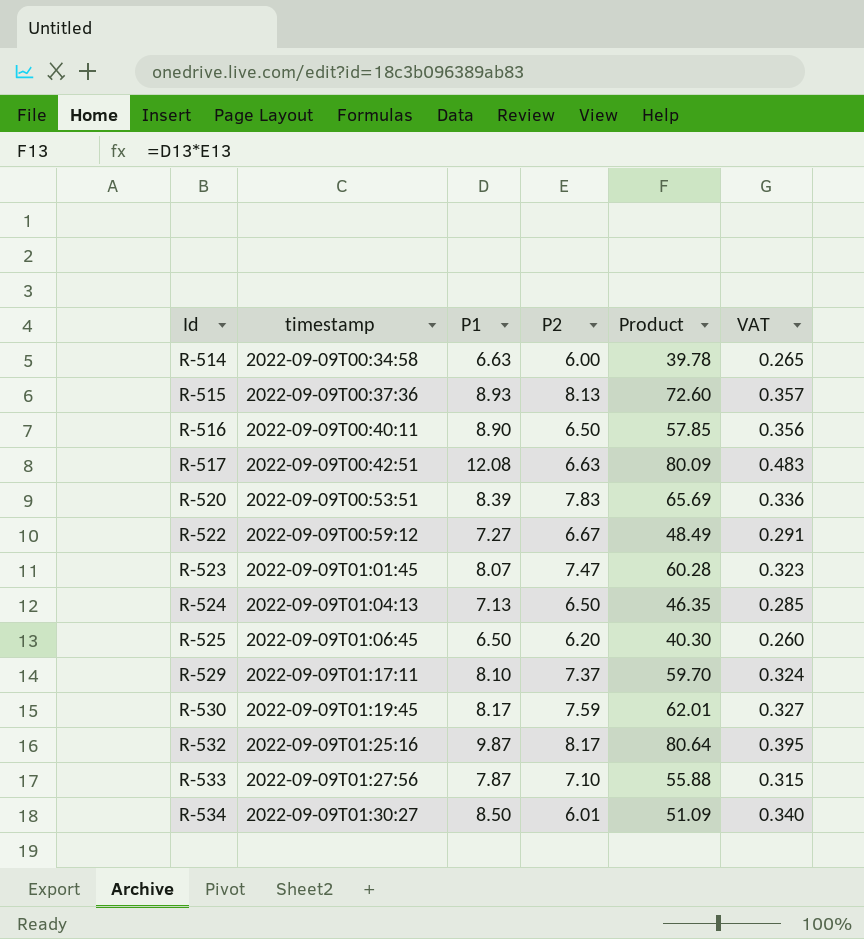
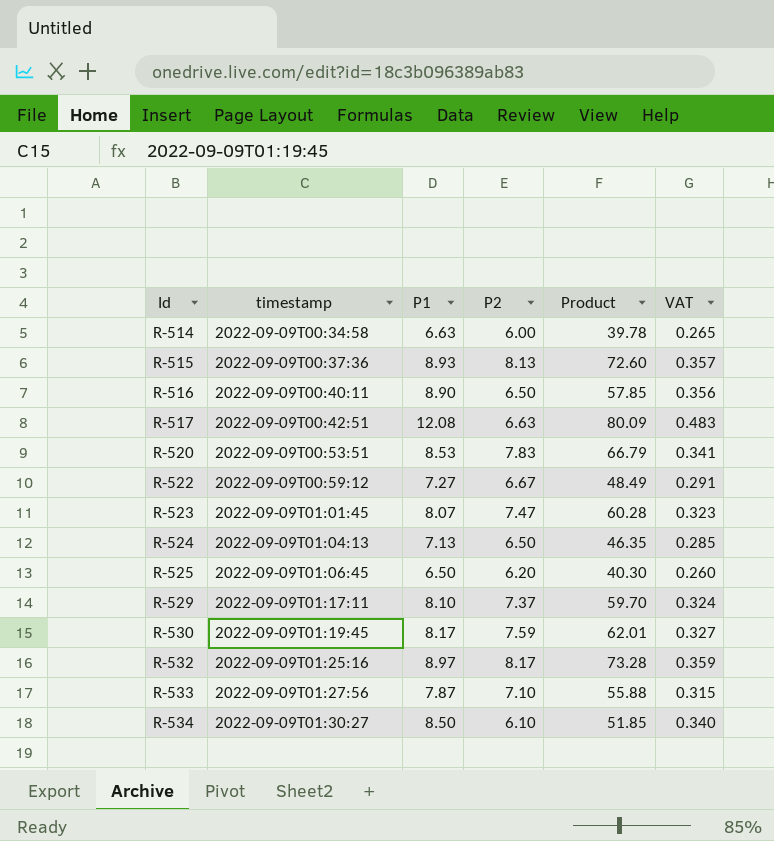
R-520 | P1: 8.39 -> 8.53
R-520 | Product: 65.69 -> 66.79
R-520 | VAT: 0.336 -> 0.341
R-532 | P1: 9.87 -> 8.97
R-532 | Product: 80.64 -> 73.28
R-532 | VAT: 0.395 -> 0.359
R-534 | P2: 6.01 -> 6.10
R-534 | Product: 51.09 -> 51.85

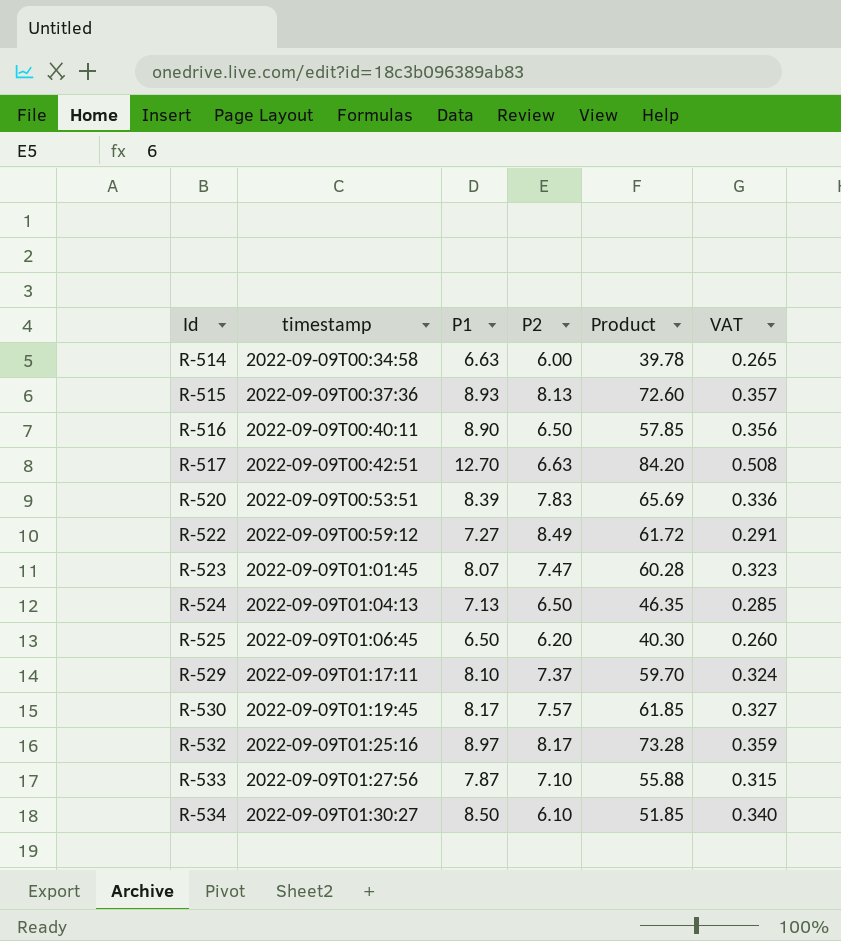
R-517 | P1: 12.08 -> 12.70
R-517 | Product: 80.09 -> 84.20
R-517 | VAT: 0.483 -> 0.508
R-520 | P1: 8.53 -> 8.39
R-520 | Product: 66.79 -> 65.69
R-520 | VAT: 0.341 -> 0.336
R-522 | P2: 6.67 -> 8.49
R-522 | Product: 48.49 -> 61.72
R-530 | P2: 7.59 -> 7.57
R-530 | Product: 62.01 -> 61.85

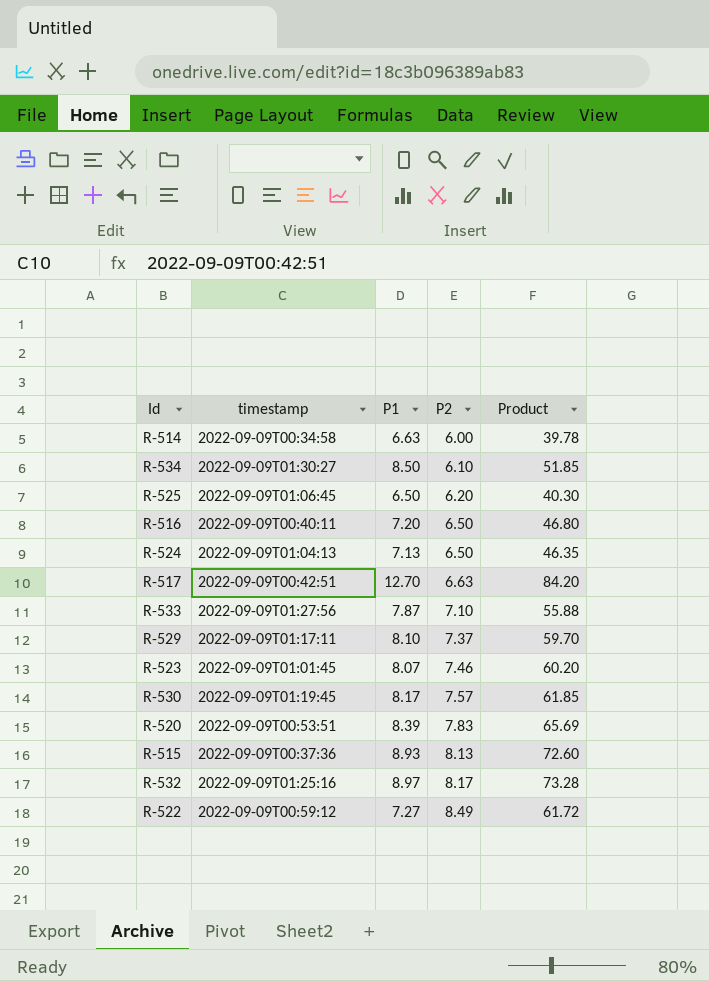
row order: Id ascending -> P2 ascending
column VAT | formula: [P1] * 0.04 -> none
R-516 | P1: 8.90 -> 7.20
R-516 | Product: 57.85 -> 46.80
R-523 | P2: 7.47 -> 7.46
R-523 | Product: 60.28 -> 60.20

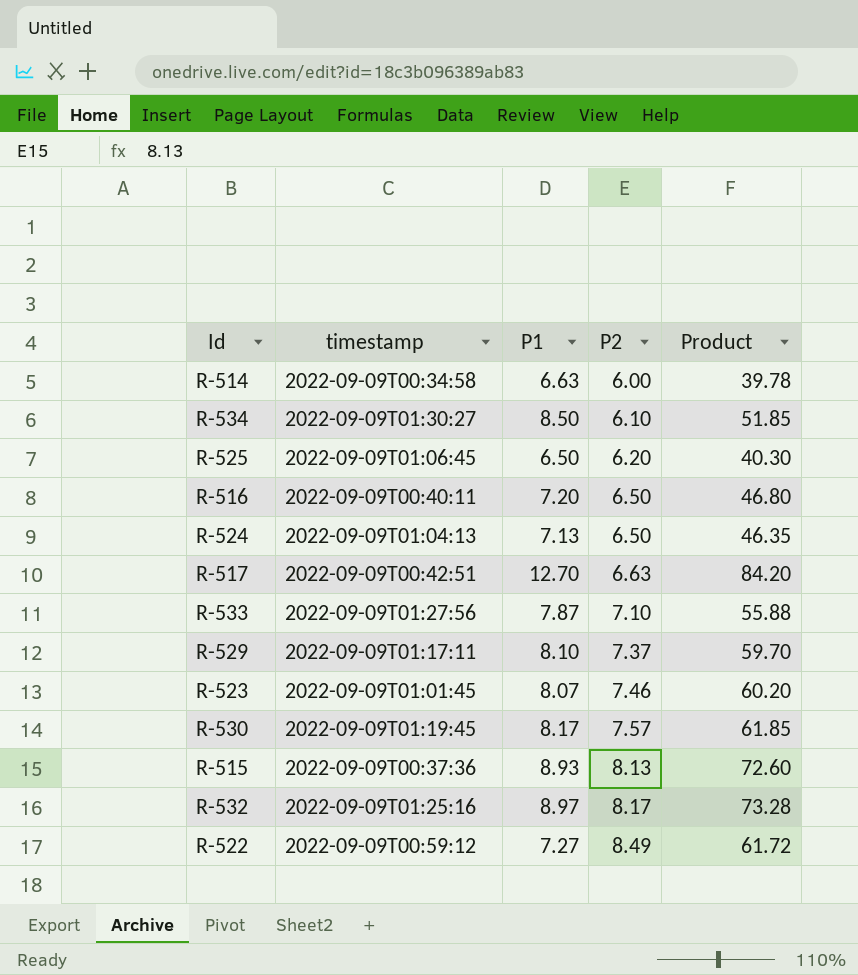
row R-520: 2022-09-09T00:53:51 | 8.39 | 7.83 | 65.69 -> none

